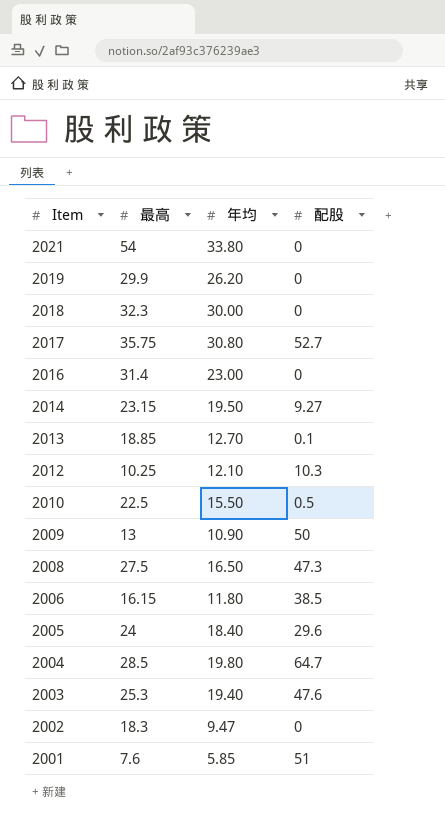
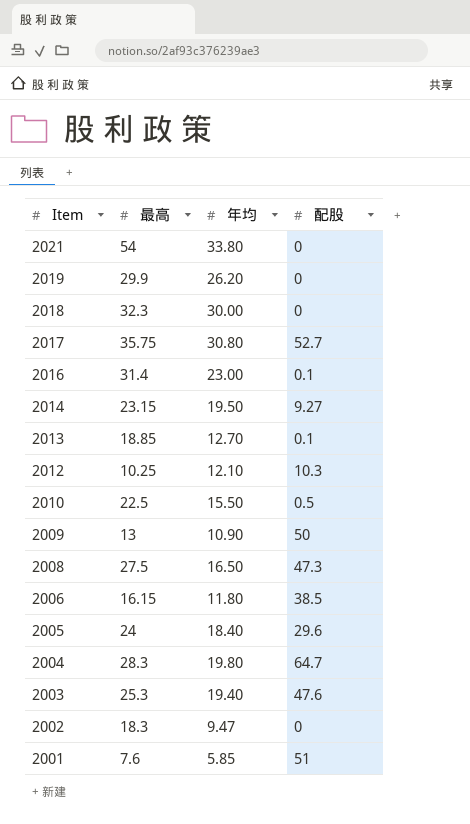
2016 | 配股: 0 -> 0.1
2004 | 最高: 28.5 -> 28.3

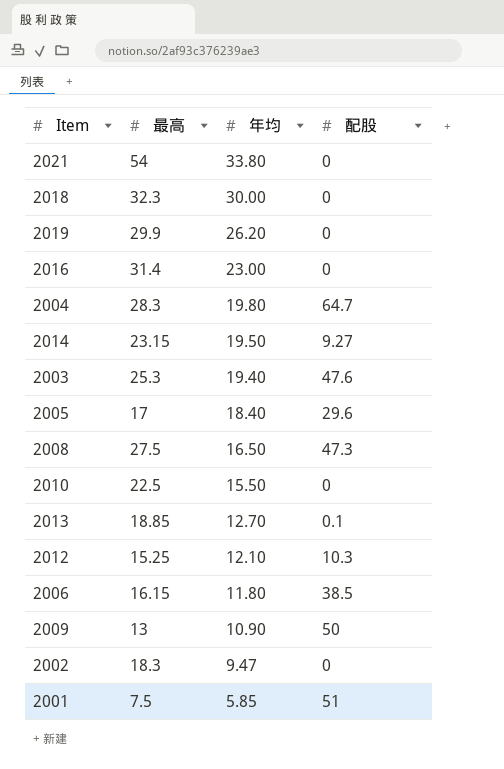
row order: Item descending -> 年均 descending
row 2017: 35.75 | 30.80 | 52.7 -> none
2016 | 配股: 0.1 -> 0
2005 | 最高: 24 -> 17
2010 | 配股: 0.5 -> 0
2012 | 最高: 10.25 -> 15.25
2001 | 最高: 7.6 -> 7.5

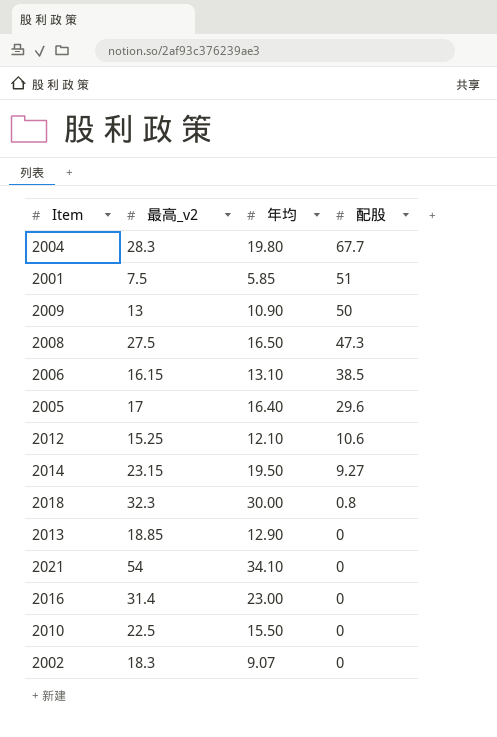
row order: 年均 descending -> 配股 descending
column name: 最高 -> 最高_v2
row 2019: 29.9 | 26.20 | 0 -> none
row 2003: 25.3 | 19.40 | 47.6 -> none
2004 | 配股: 64.7 -> 67.7
2006 | 年均: 11.80 -> 13.10
2005 | 年均: 18.40 -> 16.40
2012 | 配股: 10.3 -> 10.6
2018 | 配股: 0 -> 0.8
2013 | 年均: 12.70 -> 12.90
2013 | 配股: 0.1 -> 0
2021 | 年均: 33.80 -> 34.10
2002 | 年均: 9.47 -> 9.07

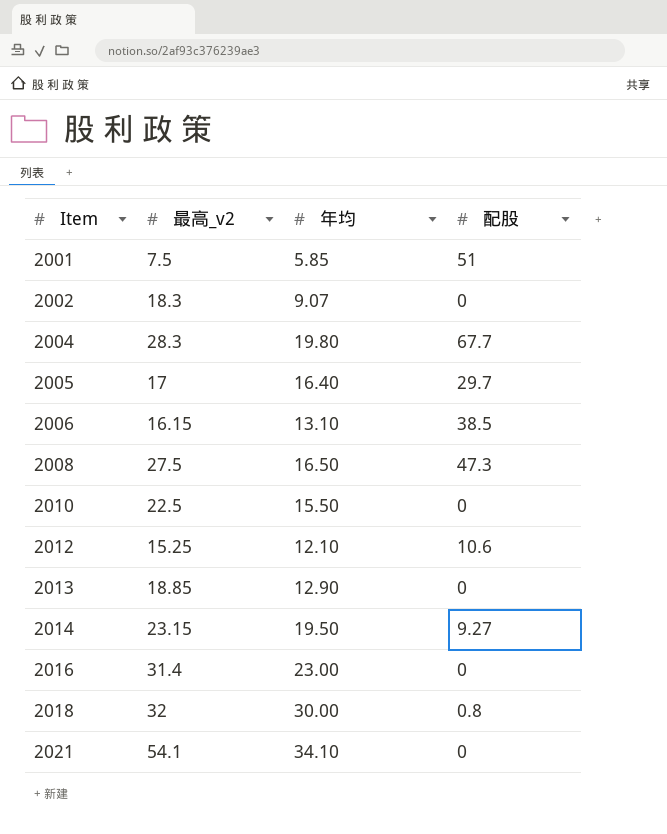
row order: 配股 descending -> Item ascending
row 2009: 13 | 10.90 | 50 -> none
2005 | 配股: 29.6 -> 29.7
2018 | 最高_v2: 32.3 -> 32
2021 | 最高_v2: 54 -> 54.1

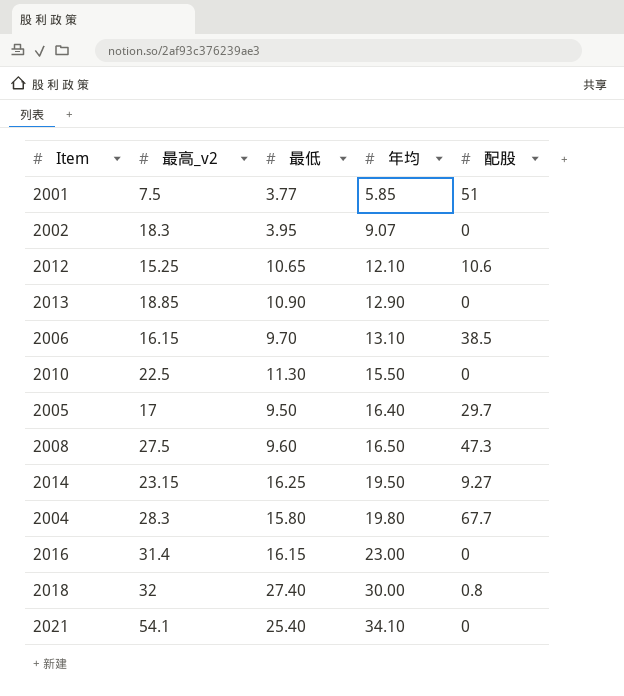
row order: Item ascending -> 年均 ascending
column 最低 | position: none -> 3

